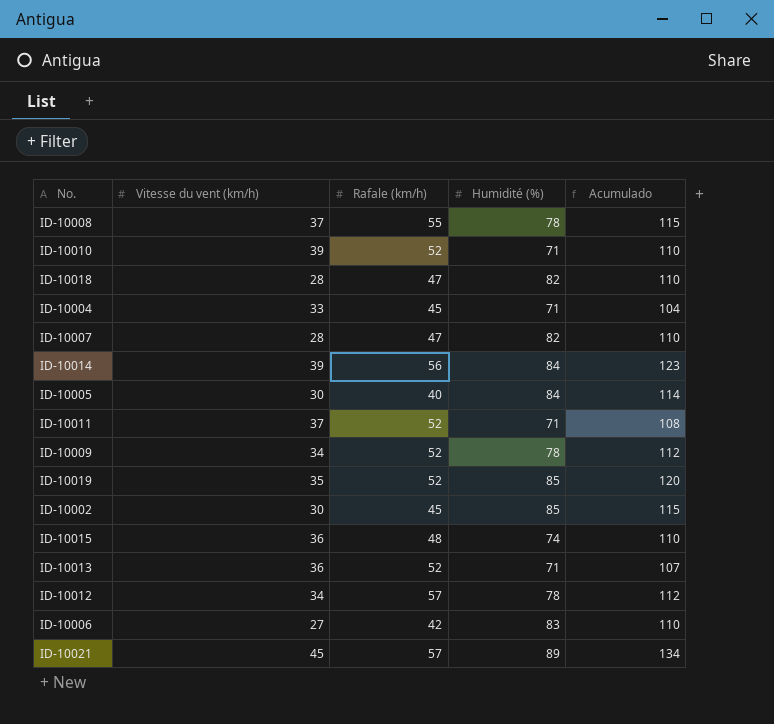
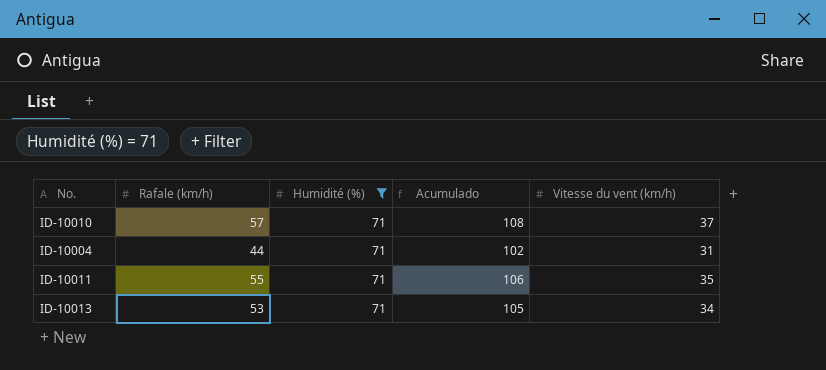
filter: none -> Humidité (%) = 71
column Vitesse du vent (km/h) | position: 2 -> 5
ID-10010 | Rafale (km/h): 52 -> 57
ID-10010 | Acumulado: 110 -> 108
ID-10010 | Vitesse du vent (km/h): 39 -> 37
ID-10004 | Rafale (km/h): 45 -> 44
ID-10004 | Acumulado: 104 -> 102
ID-10004 | Vitesse du vent (km/h): 33 -> 31
ID-10011 | Rafale (km/h): 52 -> 55
ID-10011 | Acumulado: 108 -> 106
ID-10011 | Vitesse du vent (km/h): 37 -> 35
ID-10013 | Rafale (km/h): 52 -> 53
ID-10013 | Acumulado: 107 -> 105
ID-10013 | Vitesse du vent (km/h): 36 -> 34

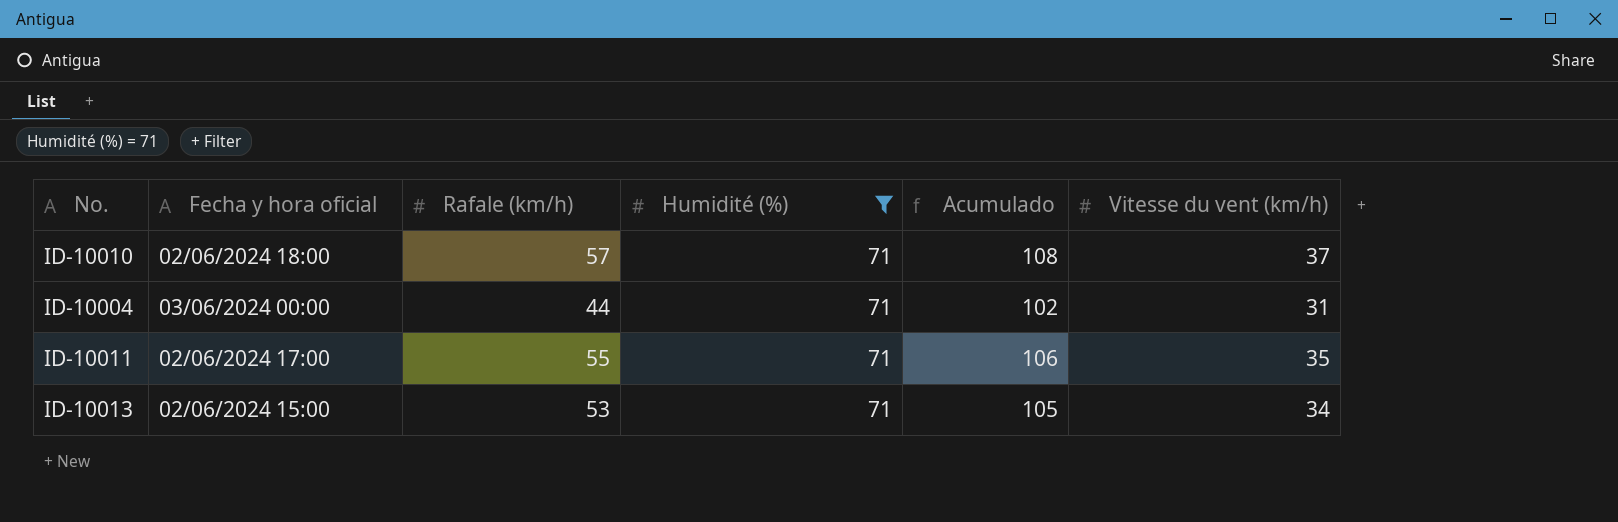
column Fecha y hora oficial | position: none -> 2

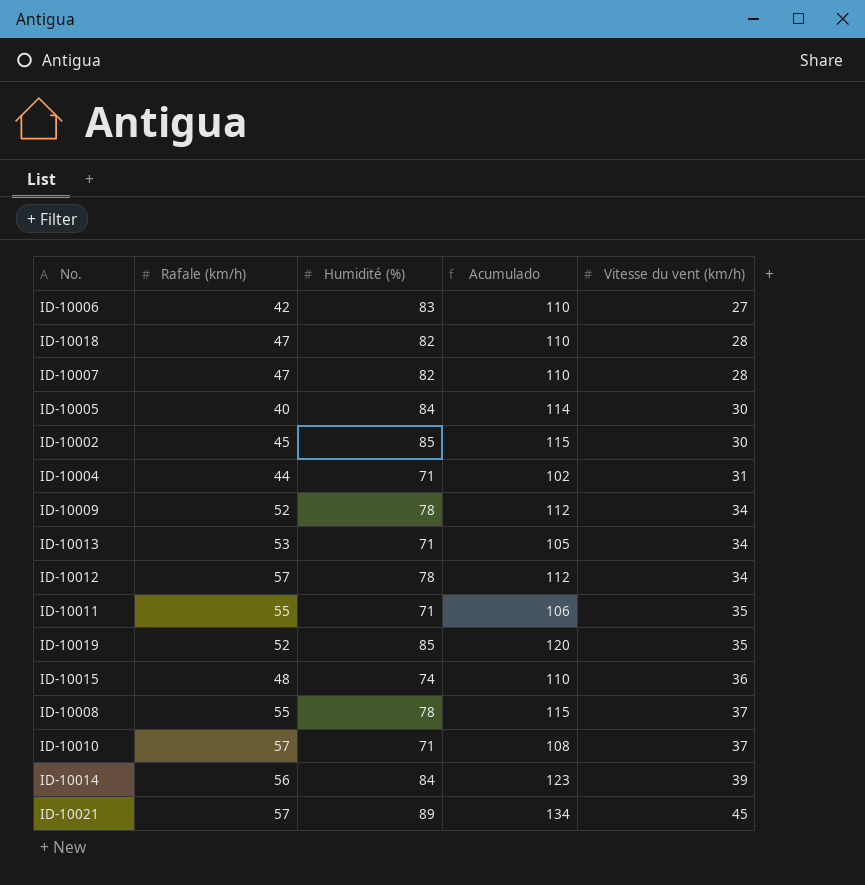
filter: Humidité (%) = 71 -> none
row order: none -> Vitesse du vent (km/h) ascending
column Fecha y hora oficial | position: 2 -> none

